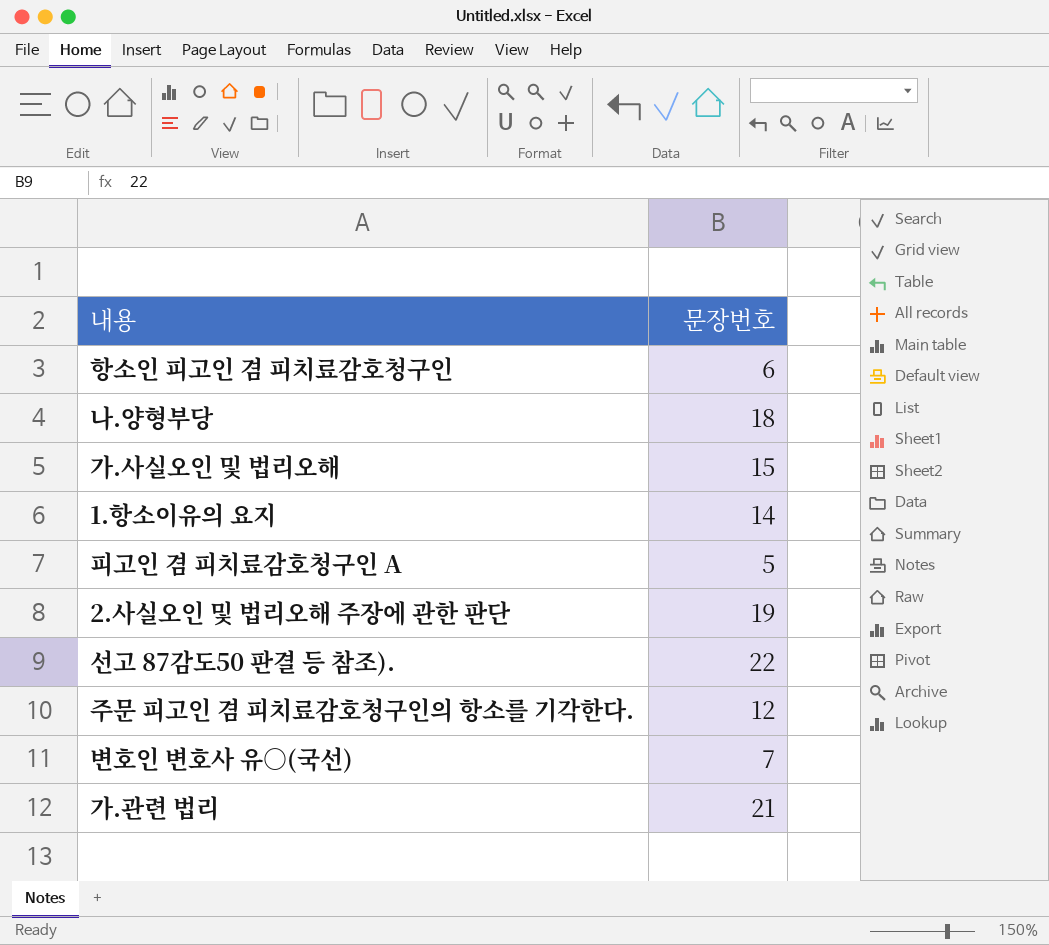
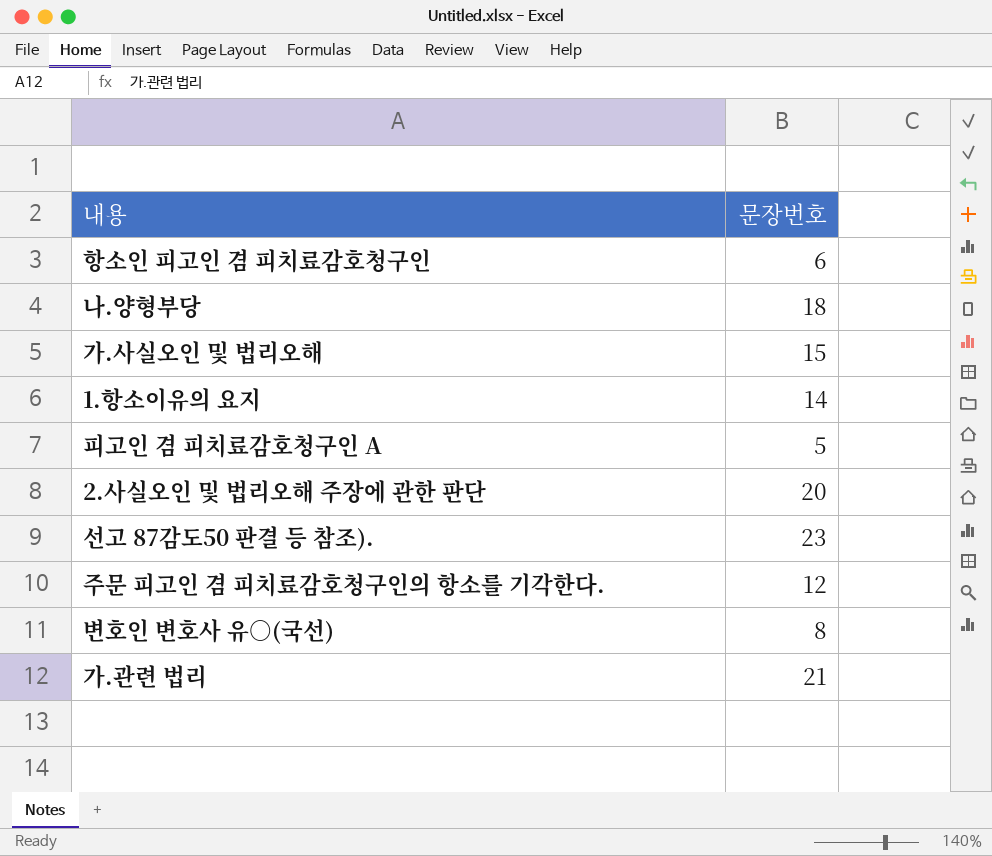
2.사실오인 및 법리오해 주장에 관한 판단 | 문장번호: 19 -> 20
선고 87감도50 판결 등 참조). | 문장번호: 22 -> 23
변호인 변호사 유○(국선) | 문장번호: 7 -> 8

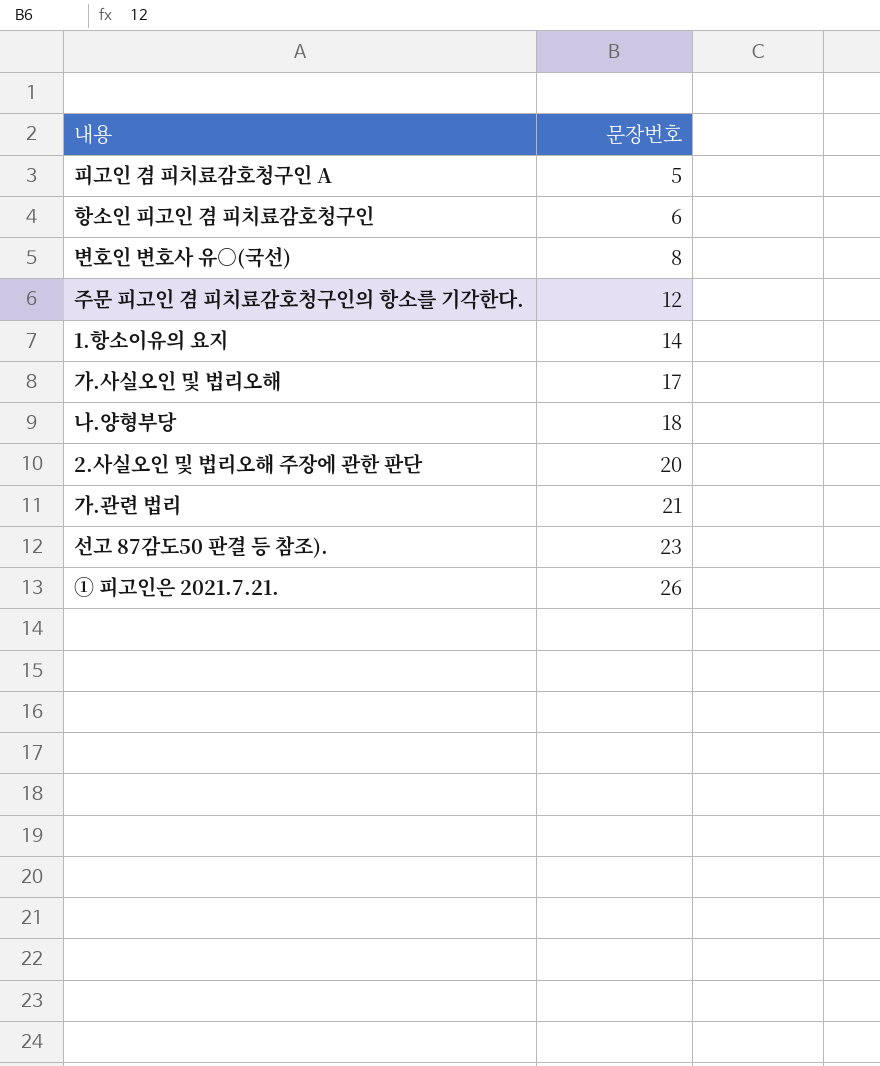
row order: none -> 문장번호 ascending
가.사실오인 및 법리오해 | 문장번호: 15 -> 17
row ① 피고인은 2021.7.21.: none -> 26

